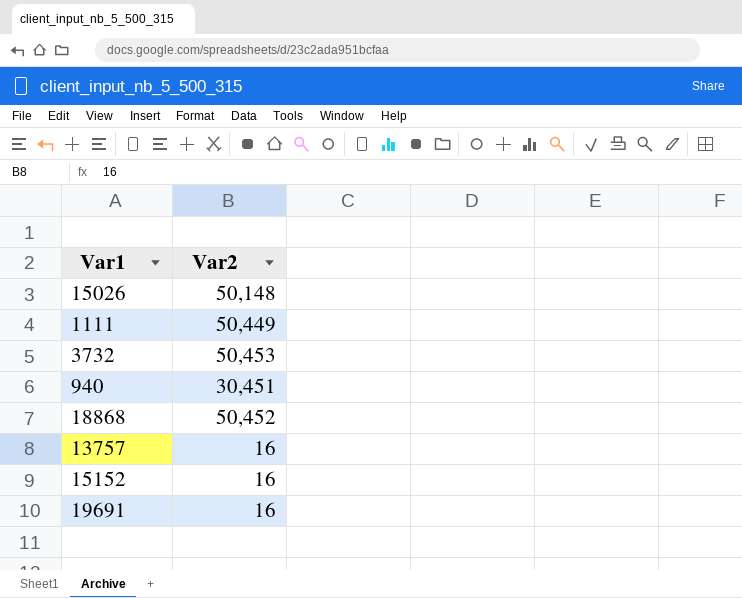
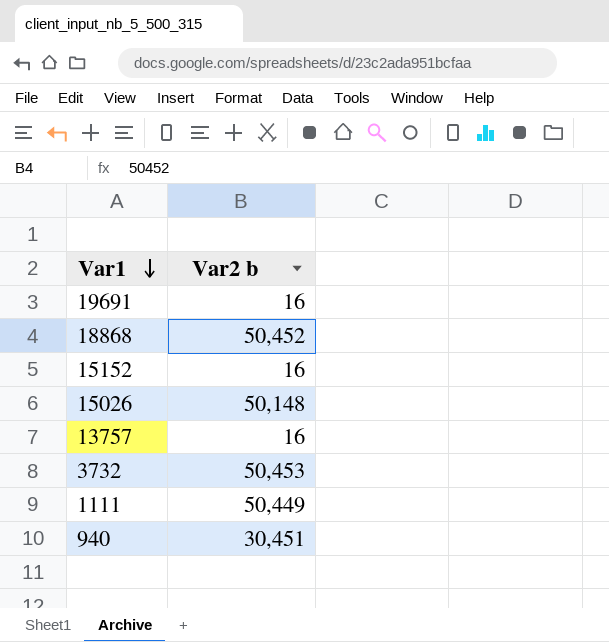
row order: none -> Var1 descending
column name: Var2 -> Var2 b

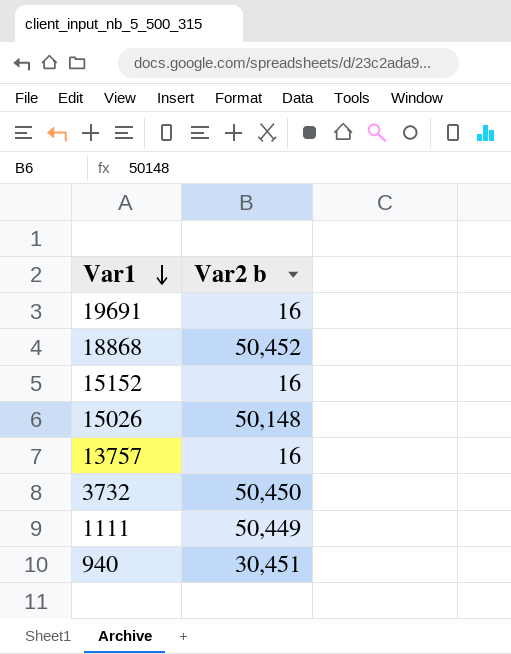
3732 | Var2 b: 50,453 -> 50,450

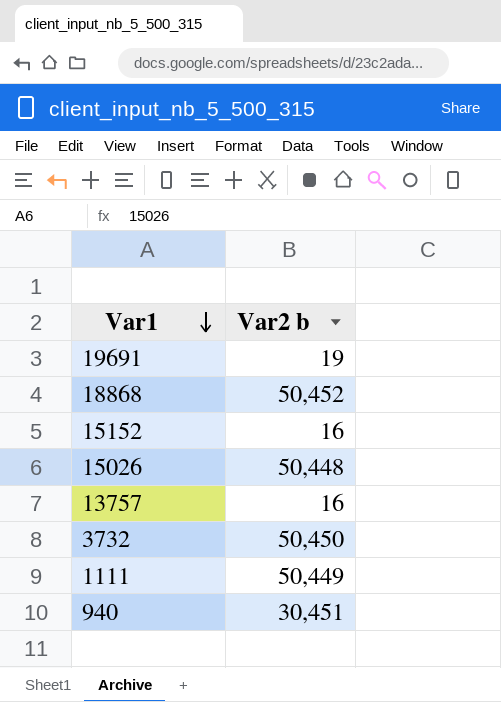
19691 | Var2 b: 16 -> 19
15026 | Var2 b: 50,148 -> 50,448

